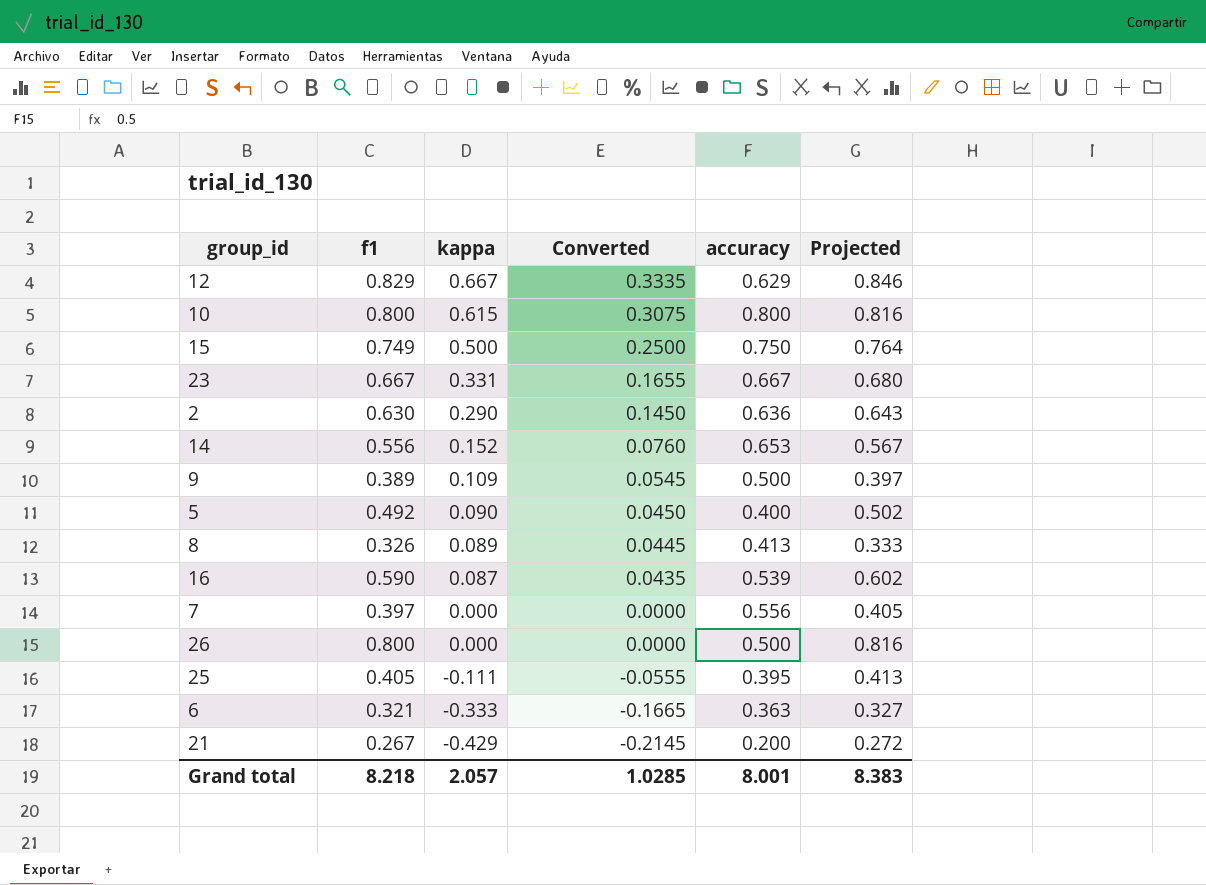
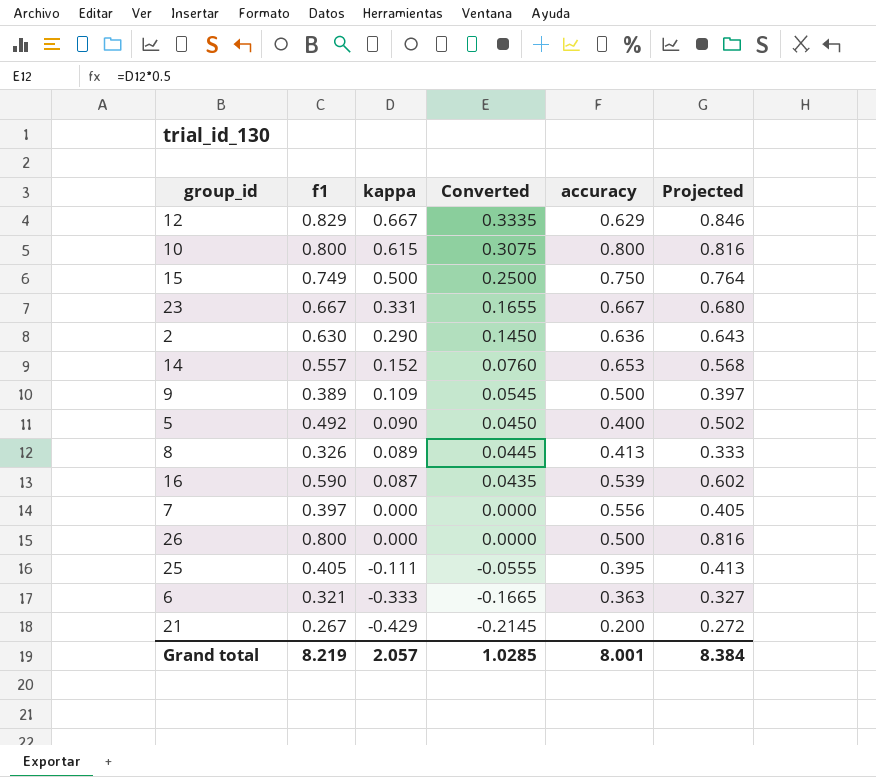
14 | f1: 0.556 -> 0.557
14 | Projected: 0.567 -> 0.568
Grand total | f1: 8.218 -> 8.219
Grand total | Projected: 8.383 -> 8.384

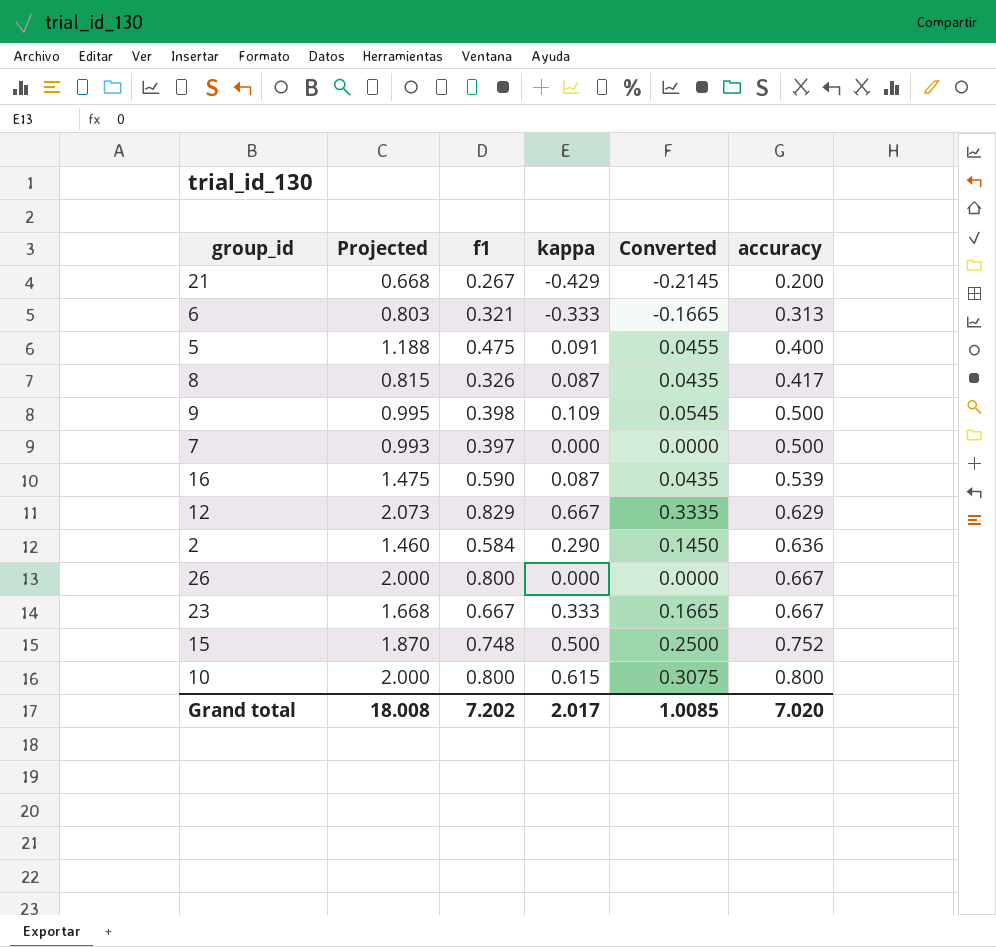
row order: kappa descending -> accuracy ascending
column Projected | formula: [f1] * 1.02 -> [f1] * 2.5
column Projected | position: 6 -> 2
row 14: 0.557 | 0.152 | 0.0760 | 0.653 | 0.568 -> none
row 25: 0.405 | -0.111 | -0.0555 | 0.395 | 0.413 -> none
6 | accuracy: 0.363 -> 0.313
5 | f1: 0.492 -> 0.475
5 | kappa: 0.090 -> 0.091
5 | Converted: 0.0450 -> 0.0455
8 | kappa: 0.089 -> 0.087
8 | Converted: 0.0445 -> 0.0435
8 | accuracy: 0.413 -> 0.417
9 | f1: 0.389 -> 0.398
7 | accuracy: 0.556 -> 0.500
2 | f1: 0.630 -> 0.584
26 | accuracy: 0.500 -> 0.667
23 | kappa: 0.331 -> 0.333
23 | Converted: 0.1655 -> 0.1665
15 | f1: 0.749 -> 0.748
15 | accuracy: 0.750 -> 0.752
Grand total | Projected: 8.384 -> 18.008
Grand total | f1: 8.219 -> 7.202
Grand total | kappa: 2.057 -> 2.017
Grand total | Converted: 1.0285 -> 1.0085
Grand total | accuracy: 8.001 -> 7.020

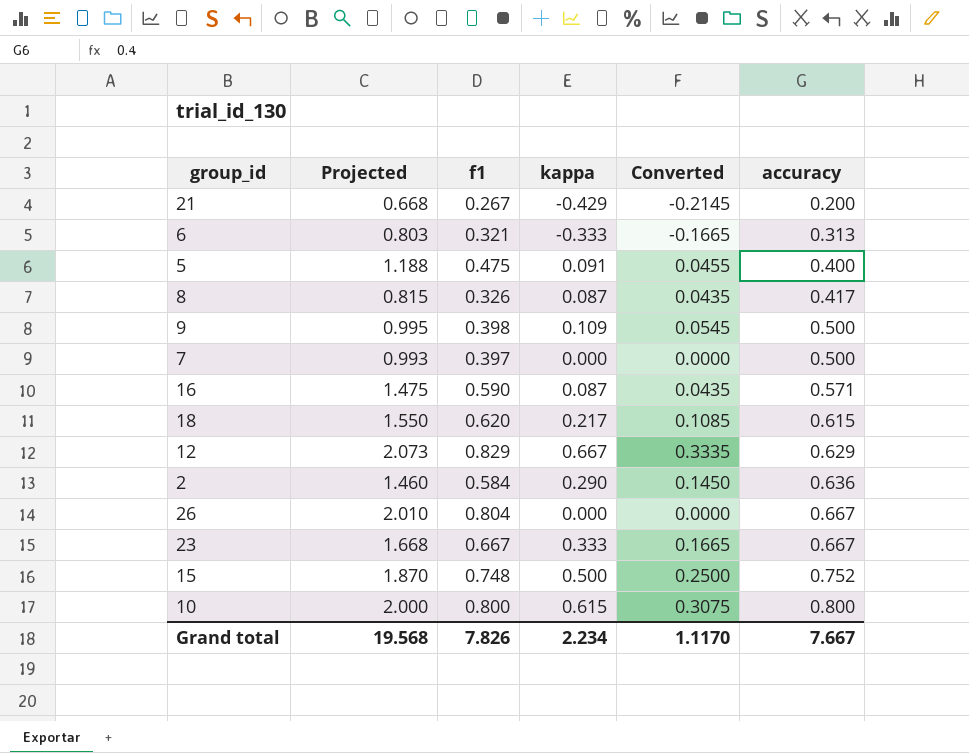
16 | accuracy: 0.539 -> 0.571
row 18: none -> 1.550 | 0.620 | 0.217 | 0.1085 | 0.615
26 | Projected: 2.000 -> 2.010
26 | f1: 0.800 -> 0.804
Grand total | Projected: 18.008 -> 19.568
Grand total | f1: 7.202 -> 7.826
Grand total | kappa: 2.017 -> 2.234
Grand total | Converted: 1.0085 -> 1.1170
Grand total | accuracy: 7.020 -> 7.667

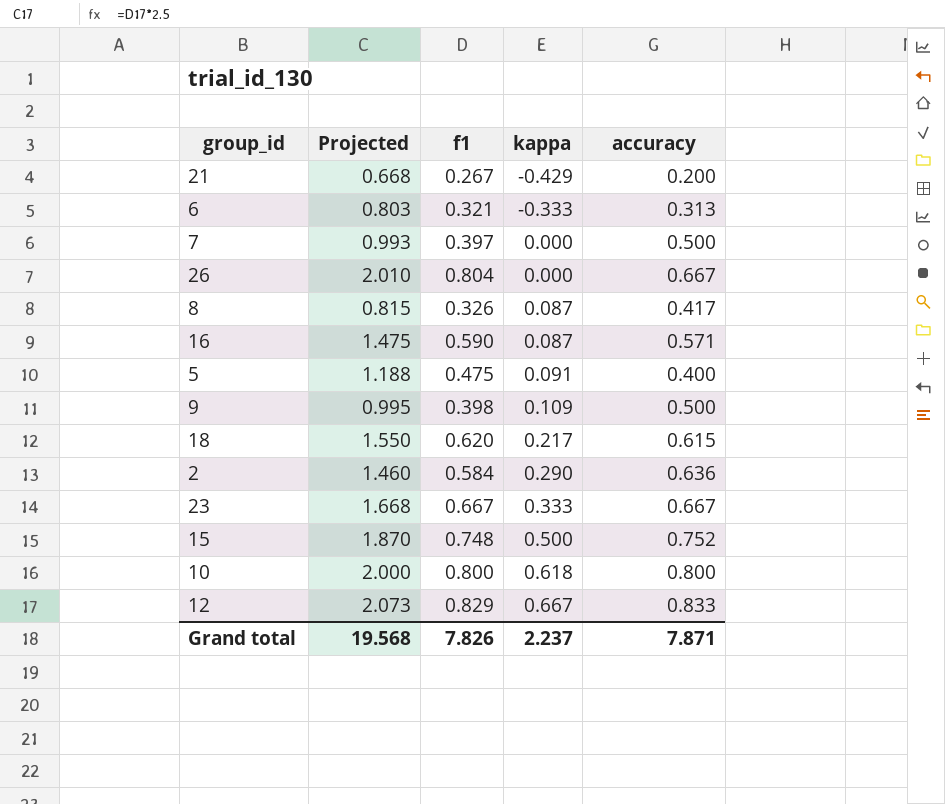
row order: accuracy ascending -> kappa ascending
column Converted | formula: [kappa] * 0.5 -> none
10 | kappa: 0.615 -> 0.618
12 | accuracy: 0.629 -> 0.833
Grand total | kappa: 2.234 -> 2.237
Grand total | accuracy: 7.667 -> 7.871

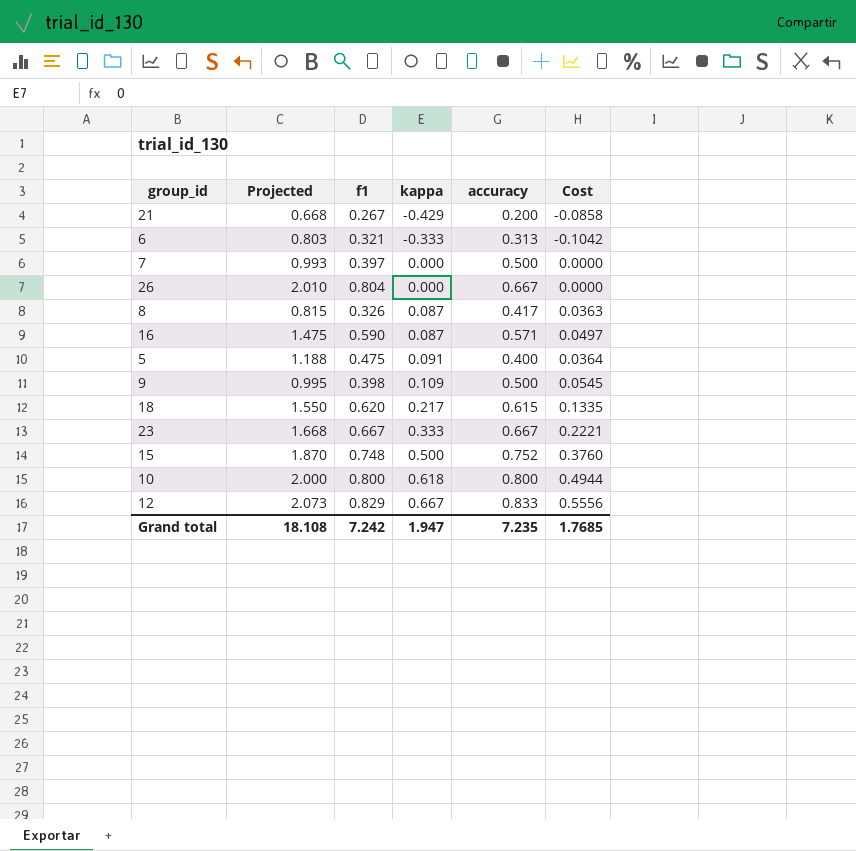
column Cost | formula: none -> [kappa] * [accuracy]
row 2: 1.460 | 0.584 | 0.290 | 0.636 -> none
Grand total | Projected: 19.568 -> 18.108
Grand total | f1: 7.826 -> 7.242
Grand total | kappa: 2.237 -> 1.947
Grand total | accuracy: 7.871 -> 7.235

